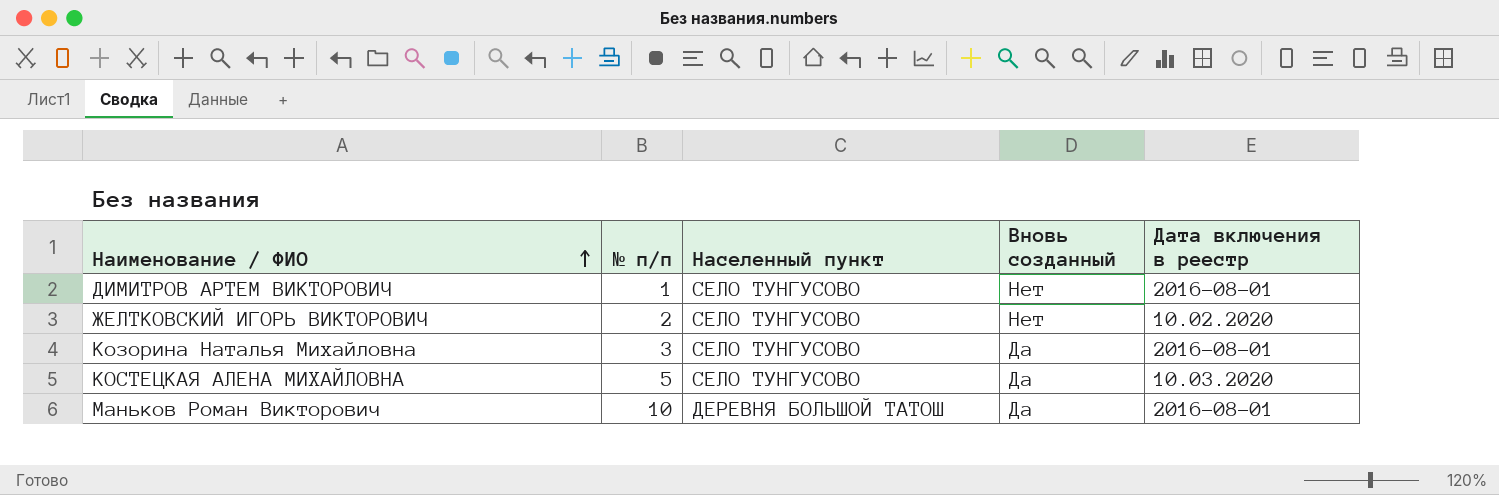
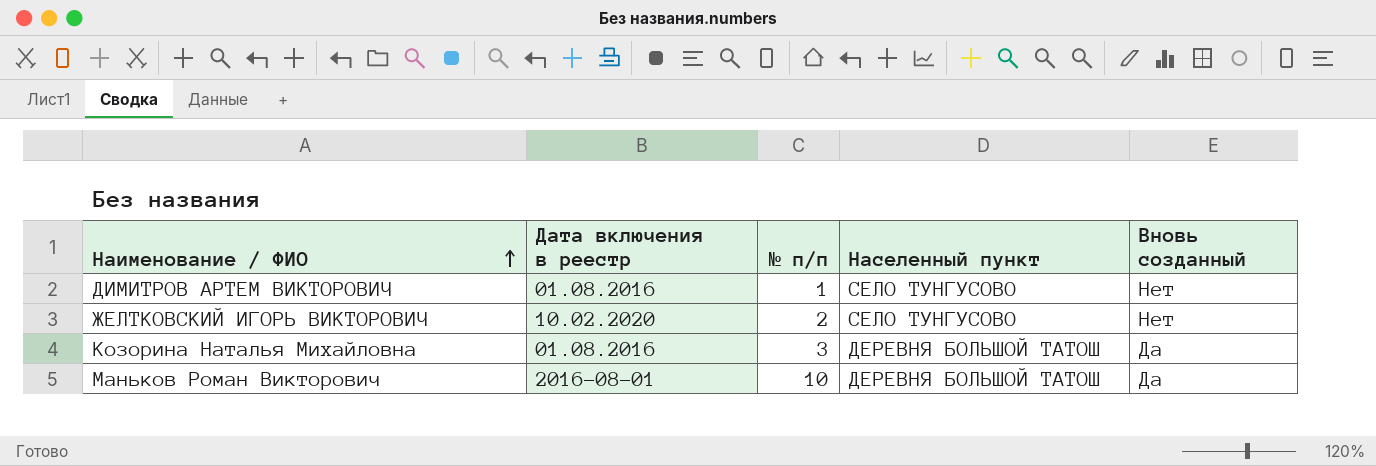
column Дата включения в реестр | position: 5 -> 2
row КОСТЕЦКАЯ АЛЕНА МИХАЙЛОВНА: 5 | СЕЛО ТУНГУСОВО | Да | 10.03.2020 -> none
ДИМИТРОВ АРТЕМ ВИКТОРОВИЧ | Дата включения в реестр: 2016-08-01 -> 01.08.2016
Козорина Наталья Михайловна | Дата включения в реестр: 2016-08-01 -> 01.08.2016
Козорина Наталья Михайловна | Населенный пункт: СЕЛО ТУНГУСОВО -> ДЕРЕВНЯ БОЛЬШОЙ ТАТОШ

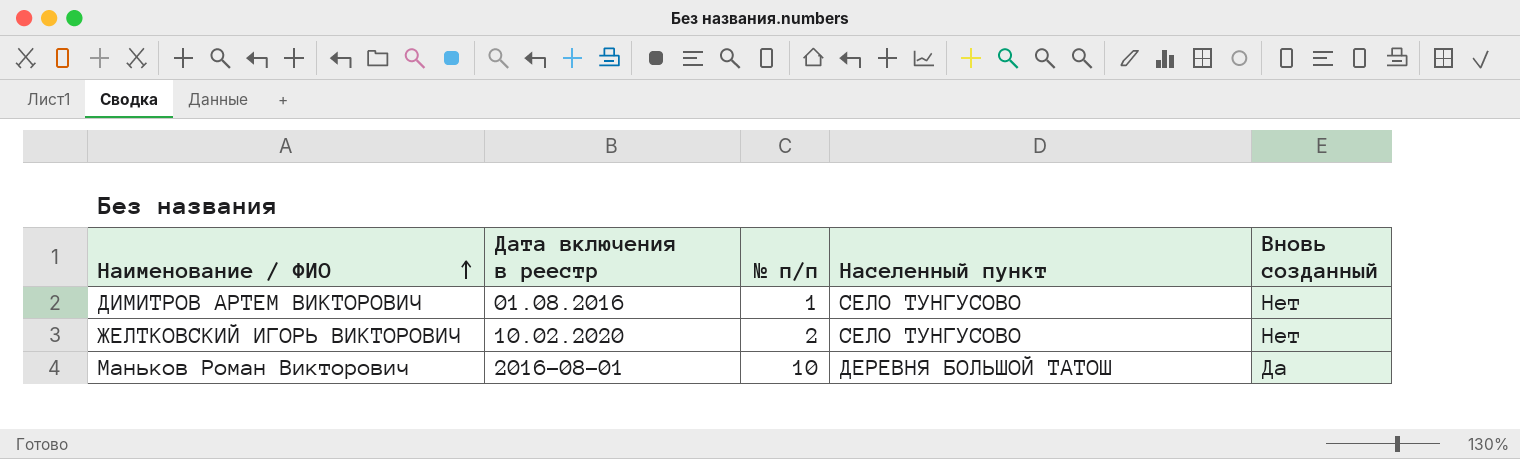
row Козорина Наталья Михайловна: 01.08.2016 | 3 | ДЕРЕВНЯ БОЛЬШОЙ ТАТОШ | Да -> none

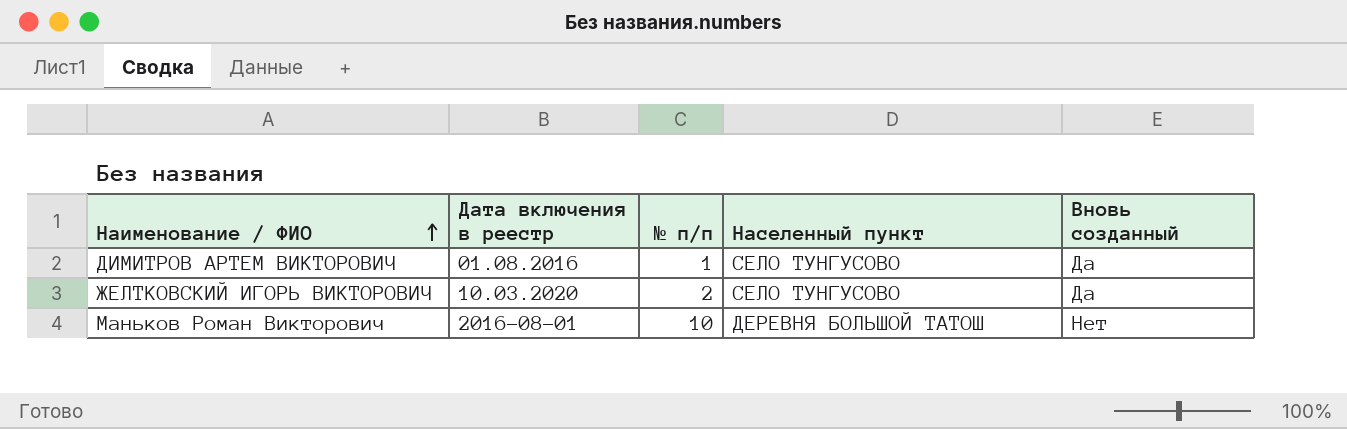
ДИМИТРОВ АРТЕМ ВИКТОРОВИЧ | Вновь созданный: Нет -> Да
ЖЕЛТКОВСКИЙ ИГОРЬ ВИКТОРОВИЧ | Дата включения в реестр: 10.02.2020 -> 10.03.2020
ЖЕЛТКОВСКИЙ ИГОРЬ ВИКТОРОВИЧ | Вновь созданный: Нет -> Да
Маньков Роман Викторович | Вновь созданный: Да -> Нет

